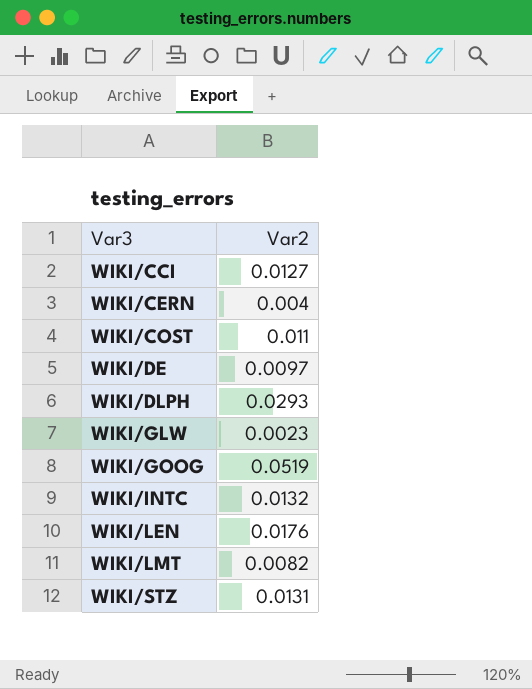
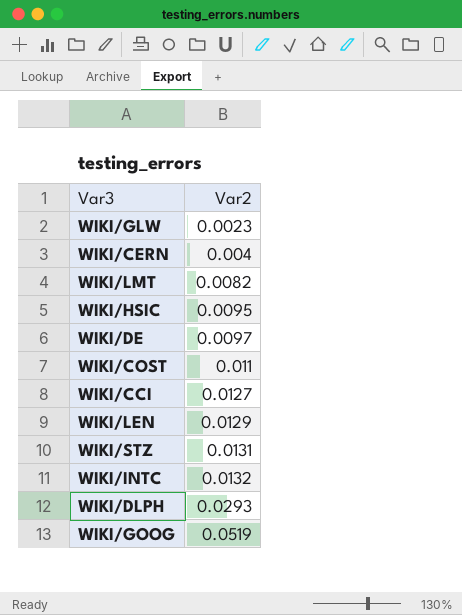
row order: Var3 ascending -> Var2 ascending
row WIKI/HSIC: none -> 0.0095
WIKI/LEN | Var2: 0.0176 -> 0.0129

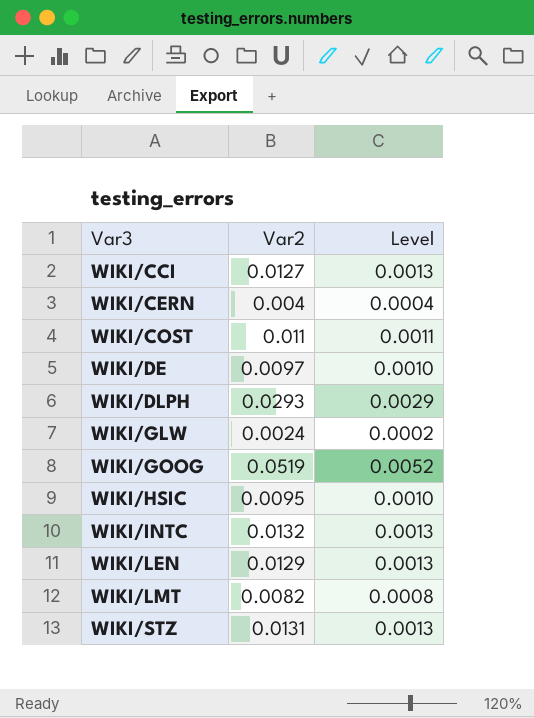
row order: Var2 ascending -> Var3 ascending
column Level | formula: none -> [Var2] * 0.1
WIKI/GLW | Var2: 0.0023 -> 0.0024

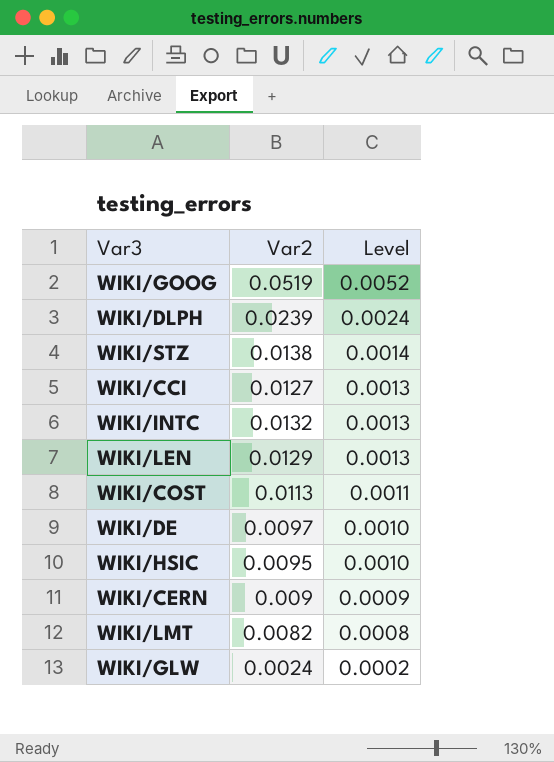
row order: Var3 ascending -> Level descending
WIKI/DLPH | Var2: 0.0293 -> 0.0239
WIKI/DLPH | Level: 0.0029 -> 0.0024
WIKI/STZ | Var2: 0.0131 -> 0.0138
WIKI/STZ | Level: 0.0013 -> 0.0014
WIKI/COST | Var2: 0.011 -> 0.0113
WIKI/CERN | Var2: 0.004 -> 0.009
WIKI/CERN | Level: 0.0004 -> 0.0009

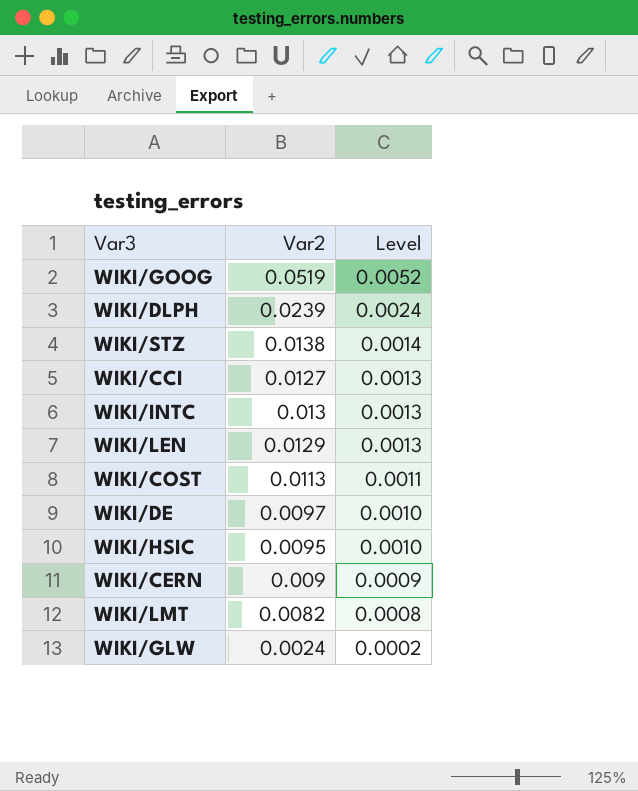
WIKI/INTC | Var2: 0.0132 -> 0.013

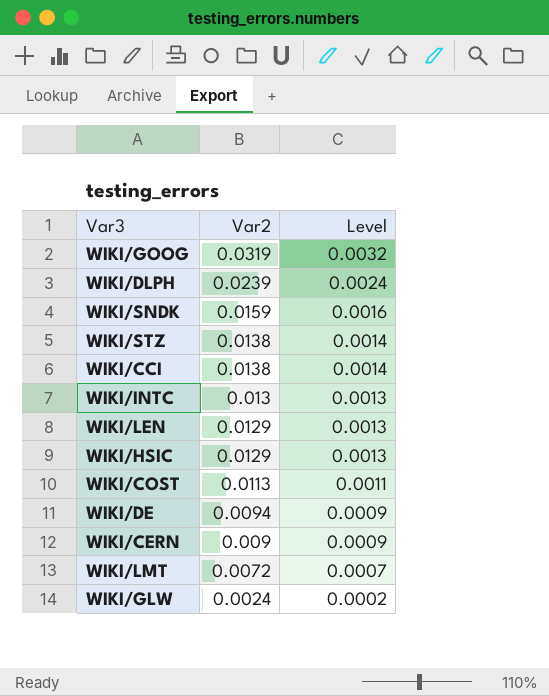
row order: Level descending -> Var2 descending
WIKI/GOOG | Var2: 0.0519 -> 0.0319
WIKI/GOOG | Level: 0.0052 -> 0.0032
row WIKI/SNDK: none -> 0.0159 | 0.0016
WIKI/CCI | Var2: 0.0127 -> 0.0138
WIKI/CCI | Level: 0.0013 -> 0.0014
WIKI/HSIC | Var2: 0.0095 -> 0.0129
WIKI/HSIC | Level: 0.0010 -> 0.0013
WIKI/DE | Var2: 0.0097 -> 0.0094
WIKI/DE | Level: 0.0010 -> 0.0009
WIKI/LMT | Var2: 0.0082 -> 0.0072
WIKI/LMT | Level: 0.0008 -> 0.0007

